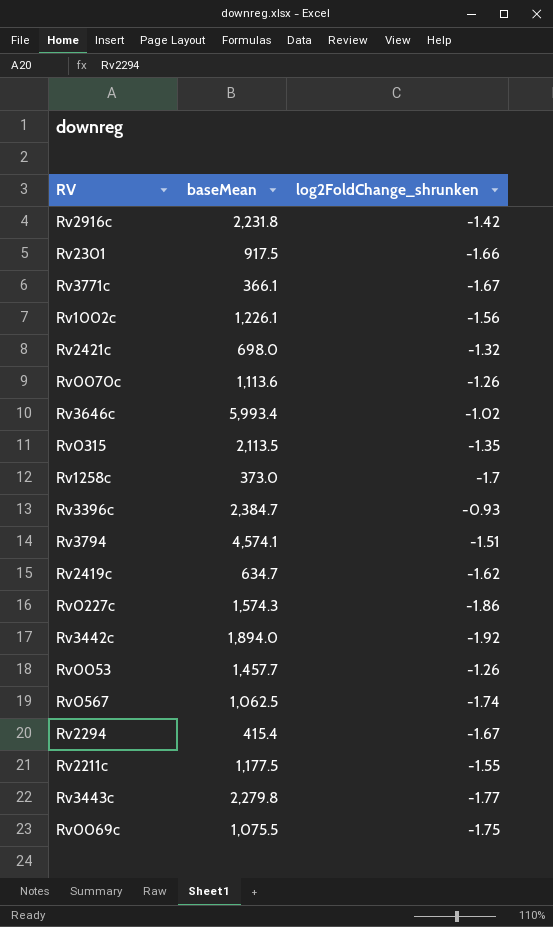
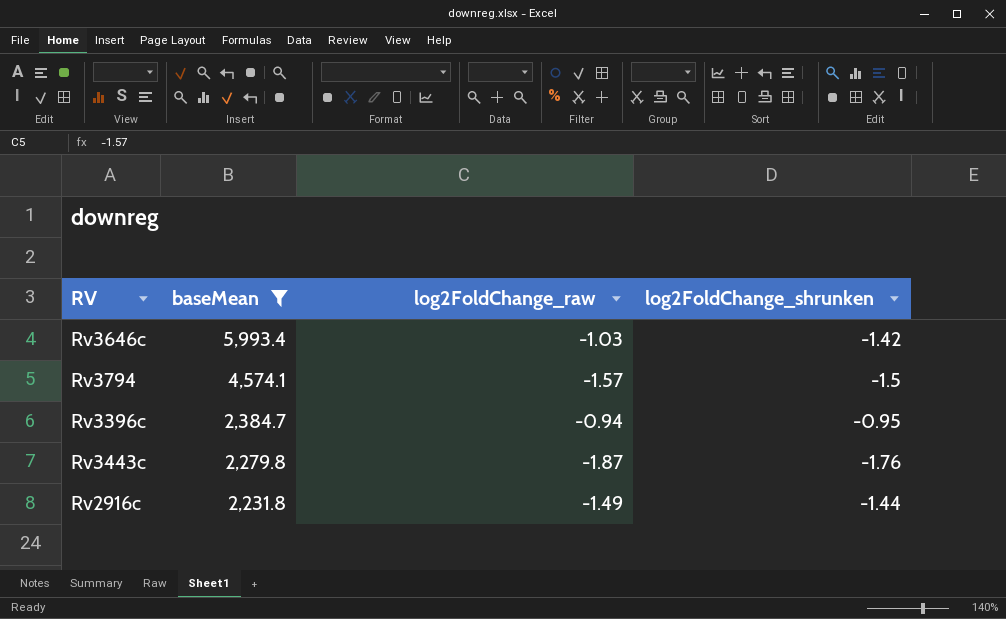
filter: none -> baseMean >= 2,231.8
row order: none -> baseMean descending
column log2FoldChange_raw | position: none -> 3
Rv3646c | log2FoldChange_shrunken: -1.02 -> -1.42
Rv3794 | log2FoldChange_shrunken: -1.51 -> -1.5
Rv3396c | log2FoldChange_shrunken: -0.93 -> -0.95
Rv3443c | log2FoldChange_shrunken: -1.77 -> -1.76
Rv2916c | log2FoldChange_shrunken: -1.42 -> -1.44

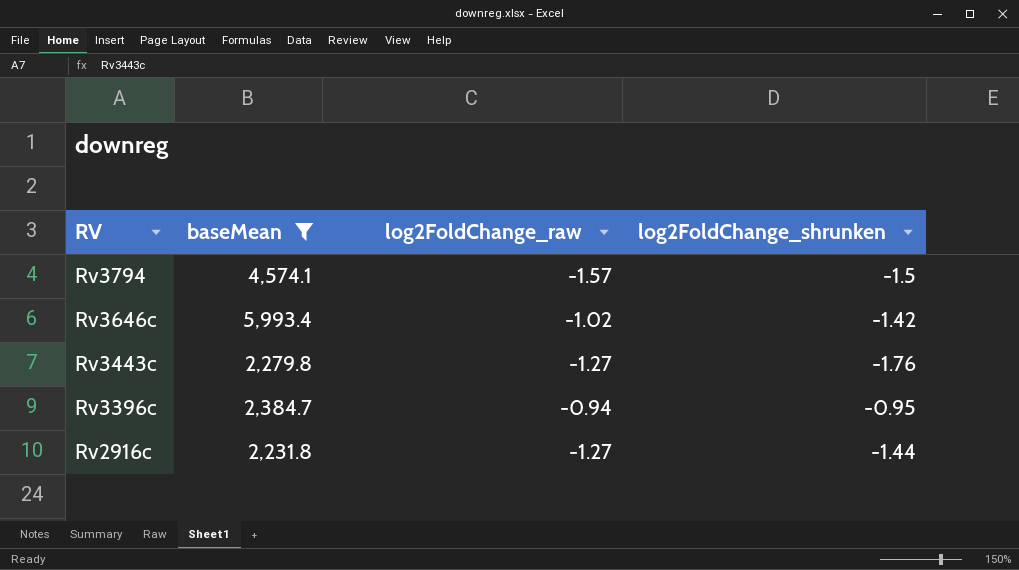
row order: baseMean descending -> RV descending
Rv3646c | log2FoldChange_raw: -1.03 -> -1.02
Rv3443c | log2FoldChange_raw: -1.87 -> -1.27
Rv2916c | log2FoldChange_raw: -1.49 -> -1.27

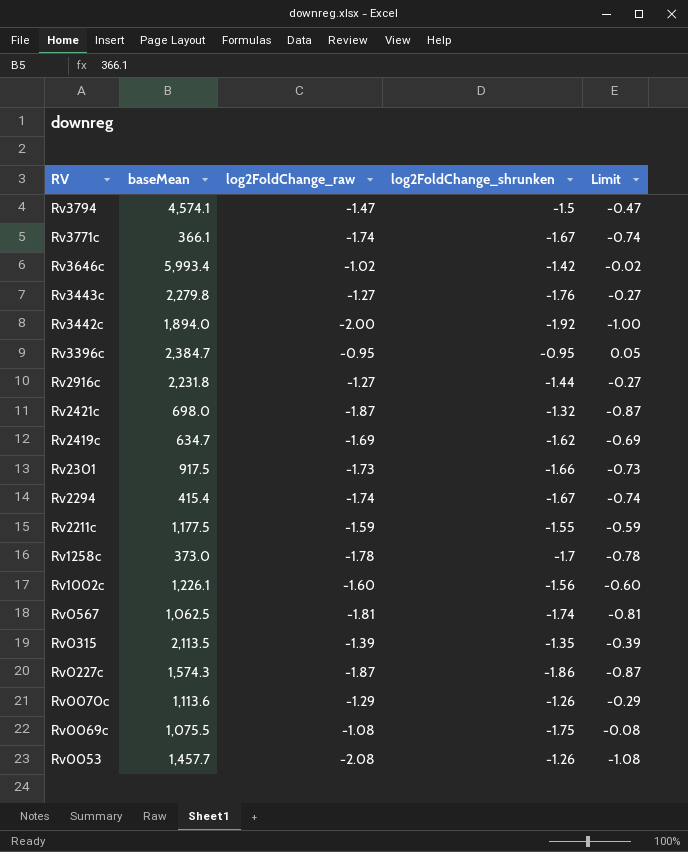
filter: baseMean >= 2,231.8 -> none
column Limit | formula: none -> [log2FoldChange_raw] + 1
Rv3794 | log2FoldChange_raw: -1.57 -> -1.47
Rv3396c | log2FoldChange_raw: -0.94 -> -0.95

